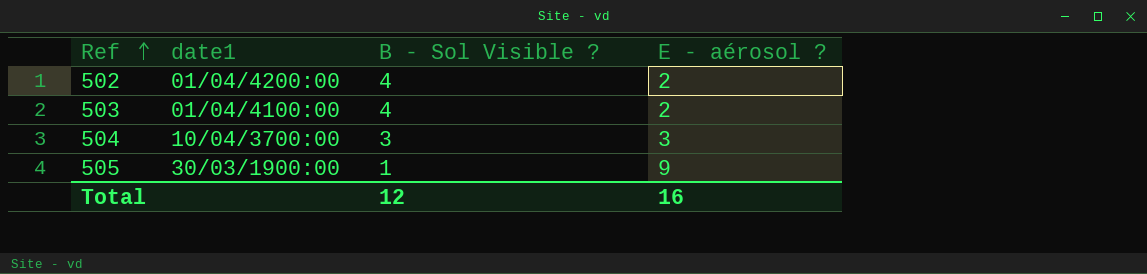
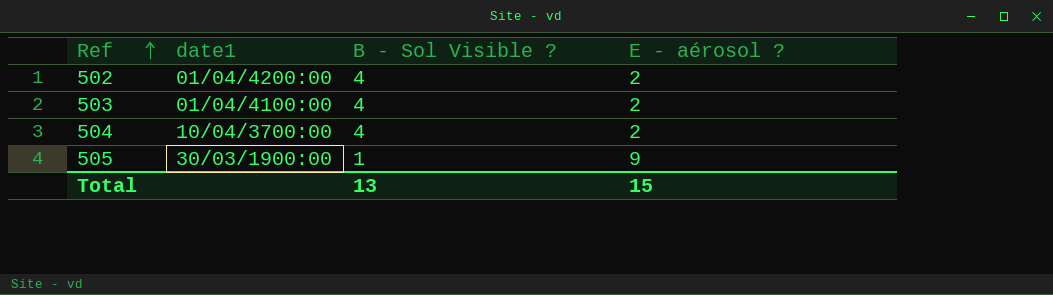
504 | B - Sol Visible ?: 3 -> 4
504 | E - aérosol ?: 3 -> 2
Total | B - Sol Visible ?: 12 -> 13
Total | E - aérosol ?: 16 -> 15

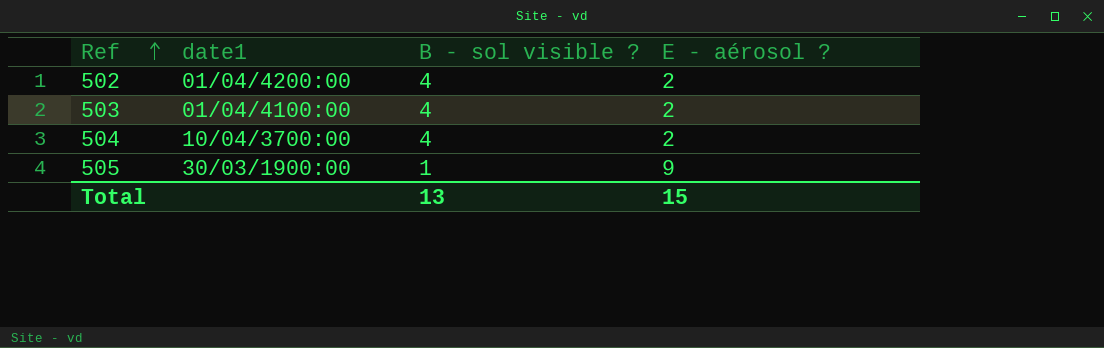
column name: B - Sol Visible ? -> B - sol visible ?

